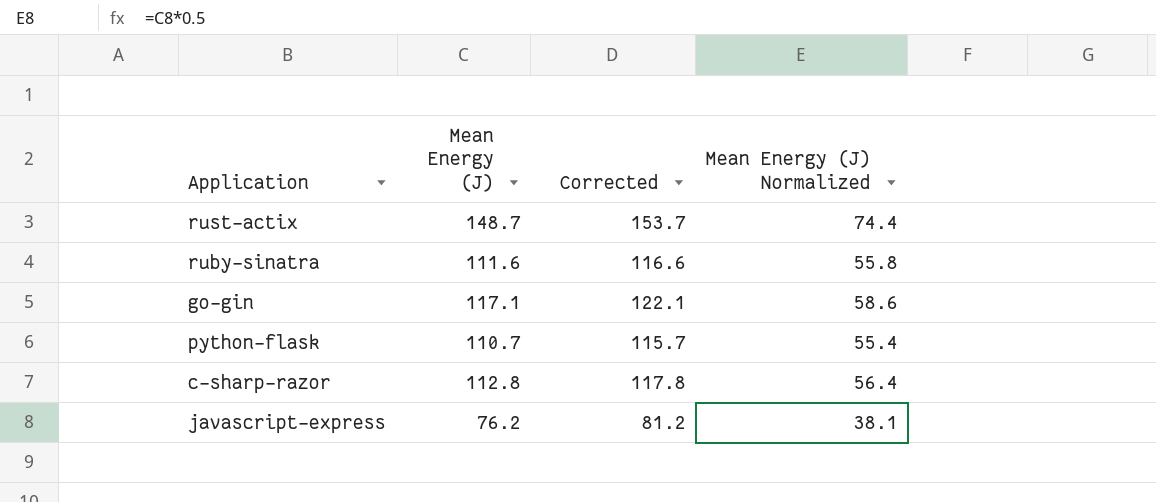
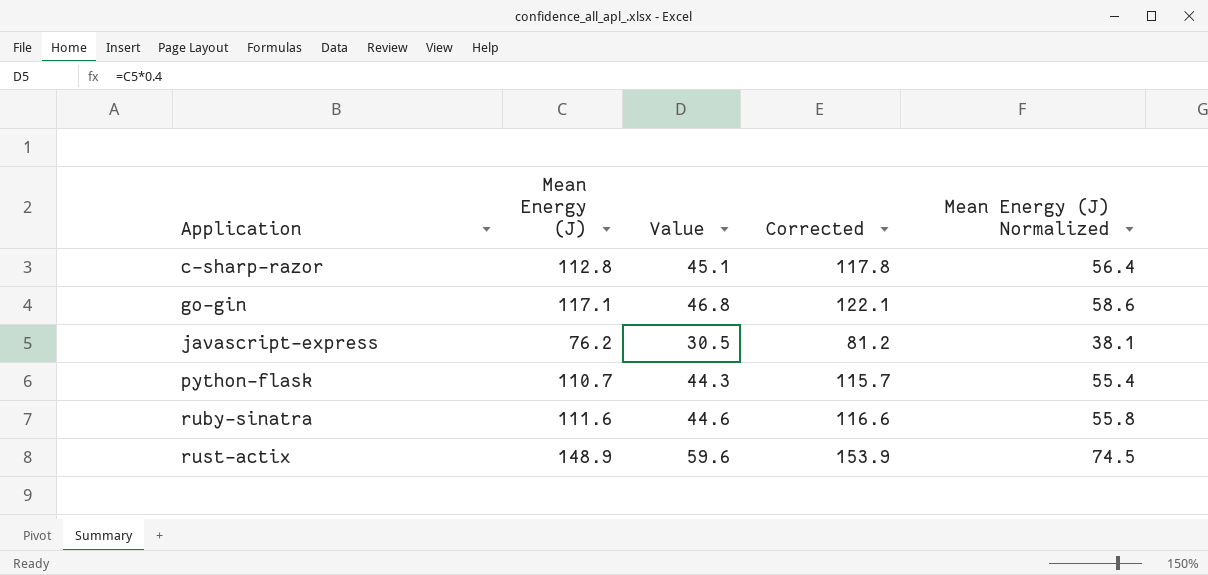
row order: none -> Application ascending
column Value | formula: none -> [Mean Energy (J)] * 0.4
rust-actix | Mean Energy (J): 148.7 -> 148.9
rust-actix | Corrected: 153.7 -> 153.9
rust-actix | Mean Energy (J) Normalized: 74.4 -> 74.5

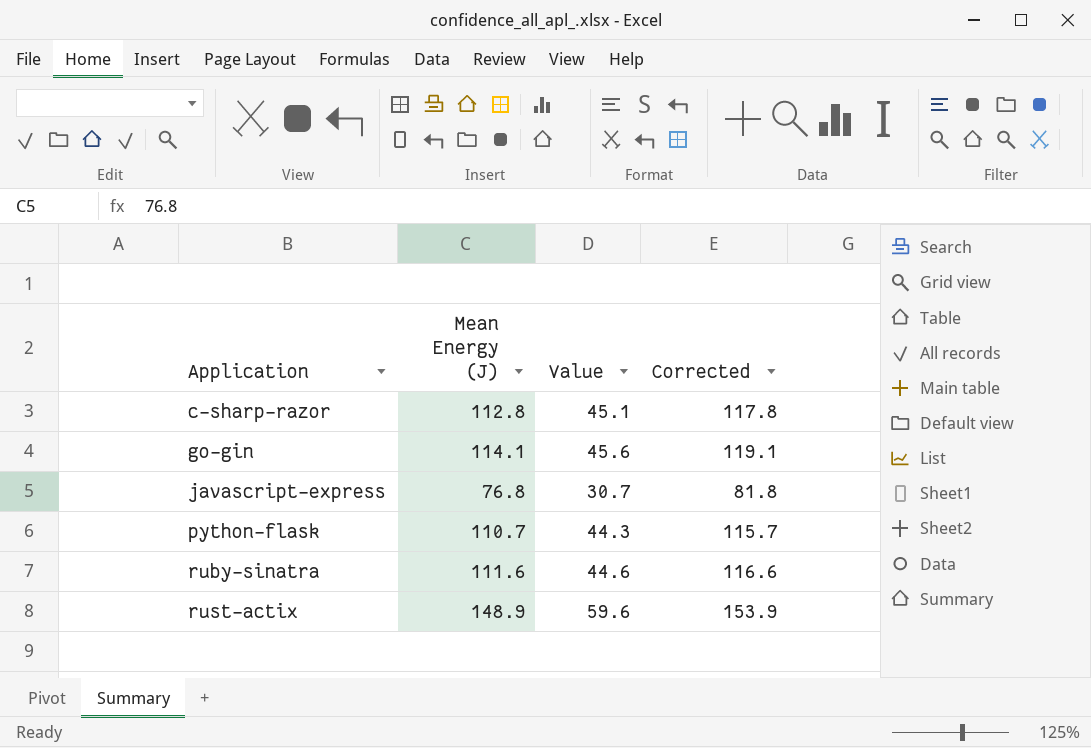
column Mean Energy (J) Normalized | formula: [Mean Energy (J)] * 0.5 -> none
go-gin | Mean Energy (J): 117.1 -> 114.1
go-gin | Value: 46.8 -> 45.6
go-gin | Corrected: 122.1 -> 119.1
javascript-express | Mean Energy (J): 76.2 -> 76.8
javascript-express | Value: 30.5 -> 30.7
javascript-express | Corrected: 81.2 -> 81.8

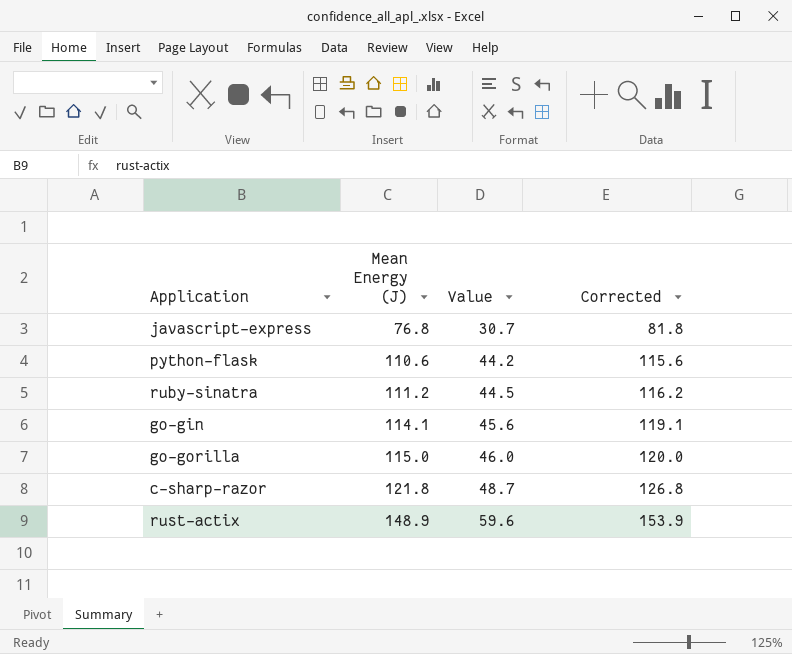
row order: Application ascending -> Mean Energy (J) ascending
python-flask | Mean Energy (J): 110.7 -> 110.6
python-flask | Value: 44.3 -> 44.2
python-flask | Corrected: 115.7 -> 115.6
ruby-sinatra | Mean Energy (J): 111.6 -> 111.2
ruby-sinatra | Value: 44.6 -> 44.5
ruby-sinatra | Corrected: 116.6 -> 116.2
row go-gorilla: none -> 115.0 | 46.0 | 120.0
c-sharp-razor | Mean Energy (J): 112.8 -> 121.8
c-sharp-razor | Value: 45.1 -> 48.7
c-sharp-razor | Corrected: 117.8 -> 126.8

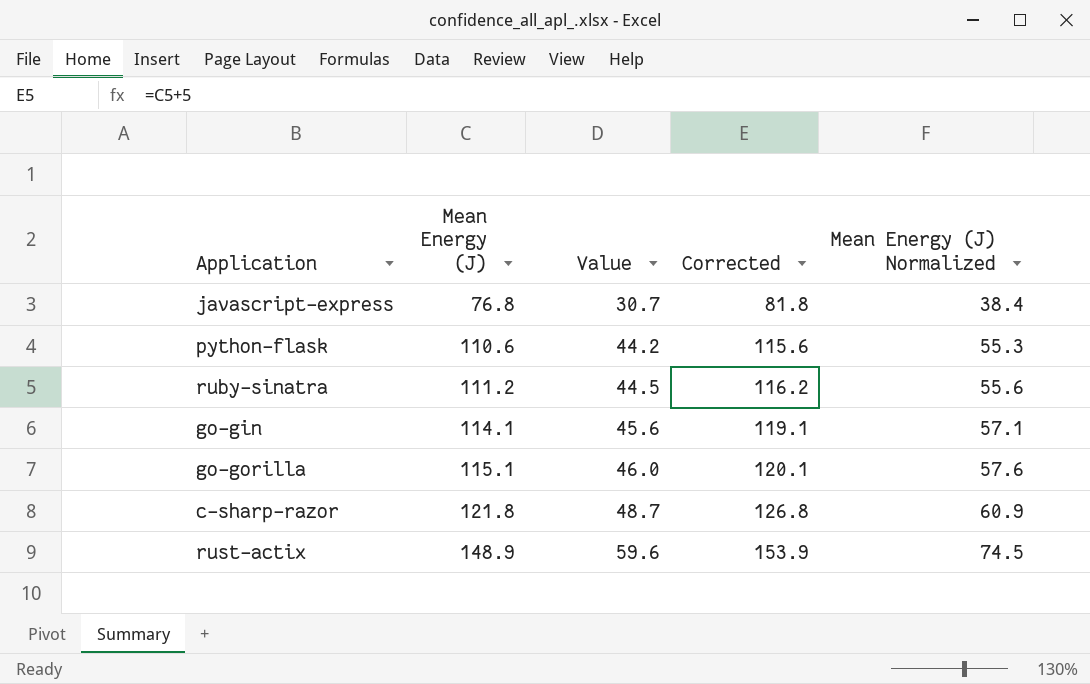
column Mean Energy (J) Normalized | formula: none -> [Mean Energy (J)] * 0.5
go-gorilla | Mean Energy (J): 115.0 -> 115.1
go-gorilla | Corrected: 120.0 -> 120.1

